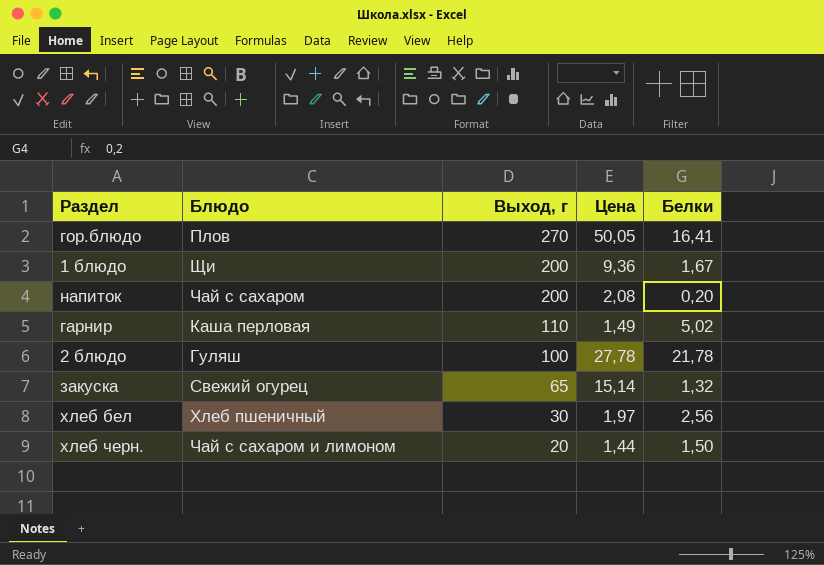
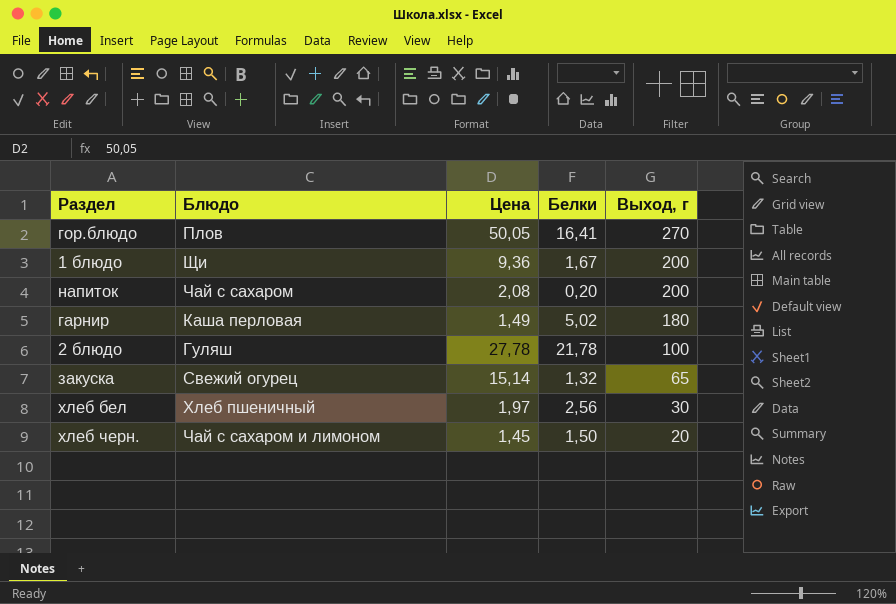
column Выход, г | position: 3 -> 5
гарнир | Выход, г: 110 -> 180
хлеб черн. | Цена: 1,44 -> 1,45

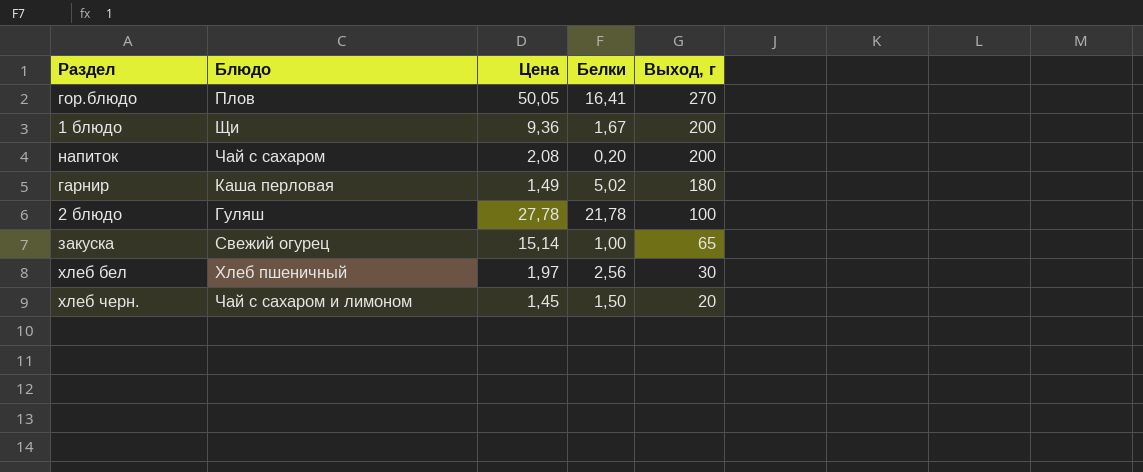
закуска | Белки: 1,32 -> 1,00

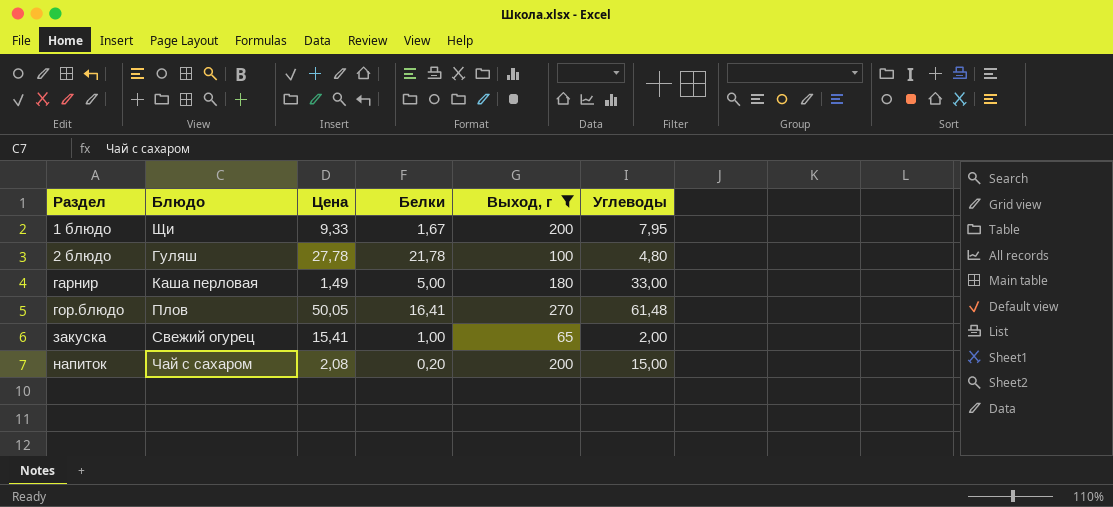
filter: none -> Выход, г >= 65
row order: Выход, г descending -> Раздел ascending
column Углеводы | position: none -> 6
1 блюдо | Цена: 9,36 -> 9,33
гарнир | Белки: 5,02 -> 5,00
закуска | Цена: 15,14 -> 15,41

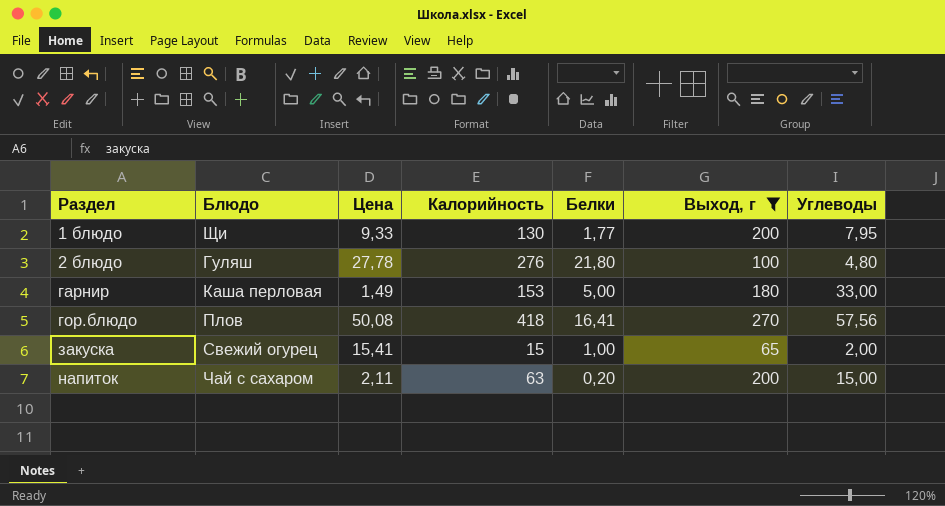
column Калорийность | position: none -> 4
1 блюдо | Белки: 1,67 -> 1,77
2 блюдо | Белки: 21,78 -> 21,80
гор.блюдо | Цена: 50,05 -> 50,08
гор.блюдо | Углеводы: 61,48 -> 57,56
напиток | Цена: 2,08 -> 2,11

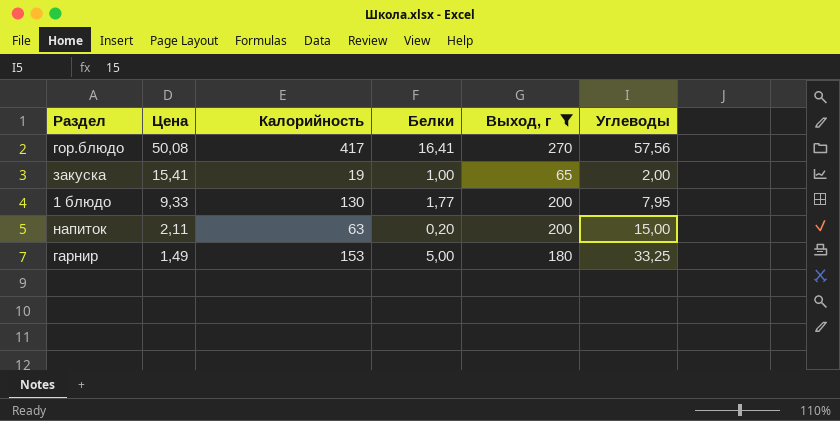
row order: Раздел ascending -> Цена descending
column Блюдо | position: 2 -> none
row 2 блюдо: Гуляш | 27,78 | 276 | 21,80 | 100 | 4,80 -> none
гор.блюдо | Калорийность: 418 -> 417
закуска | Калорийность: 15 -> 19
гарнир | Углеводы: 33,00 -> 33,25

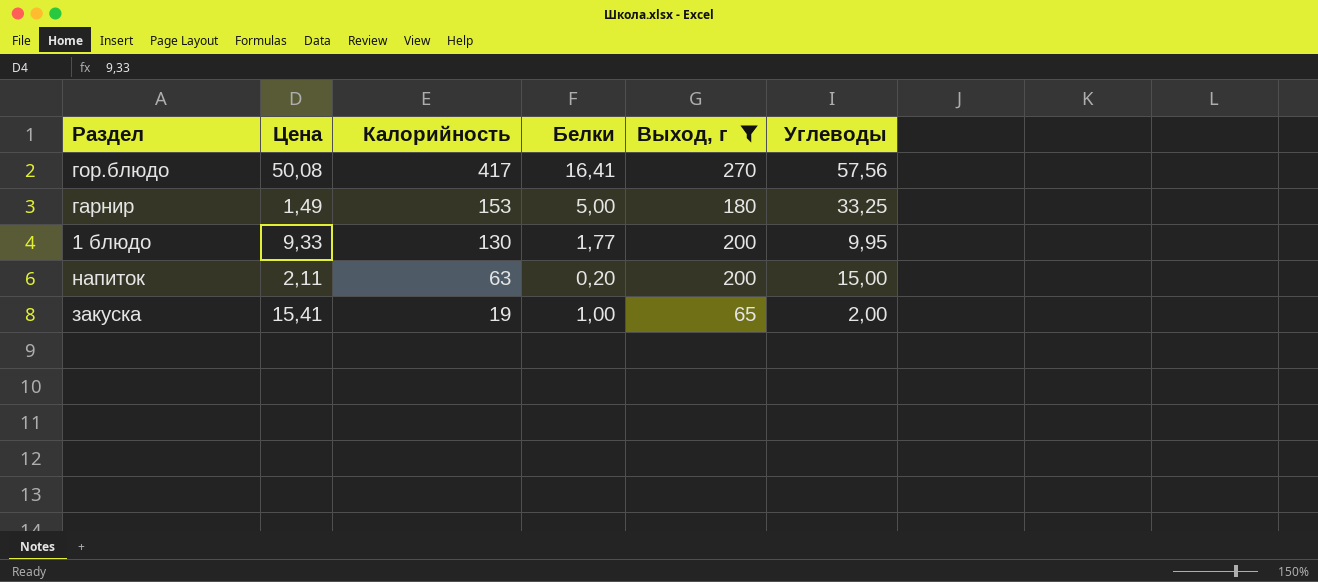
row order: Цена descending -> Калорийность descending
1 блюдо | Углеводы: 7,95 -> 9,95

